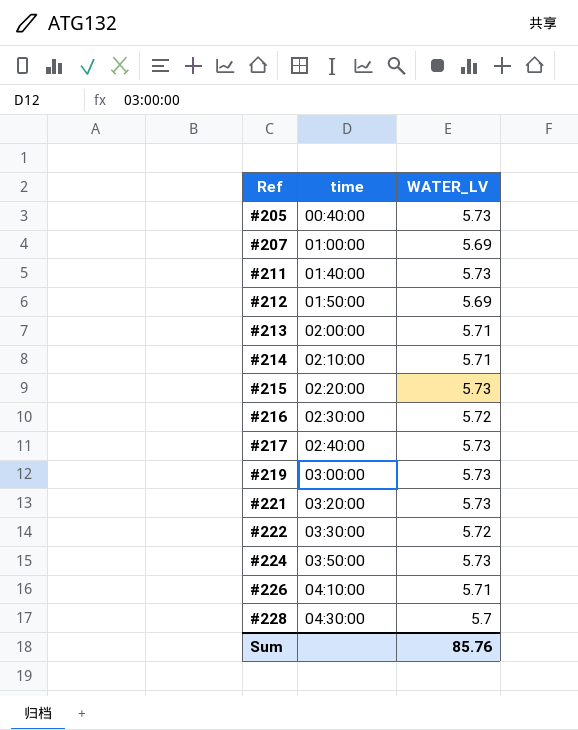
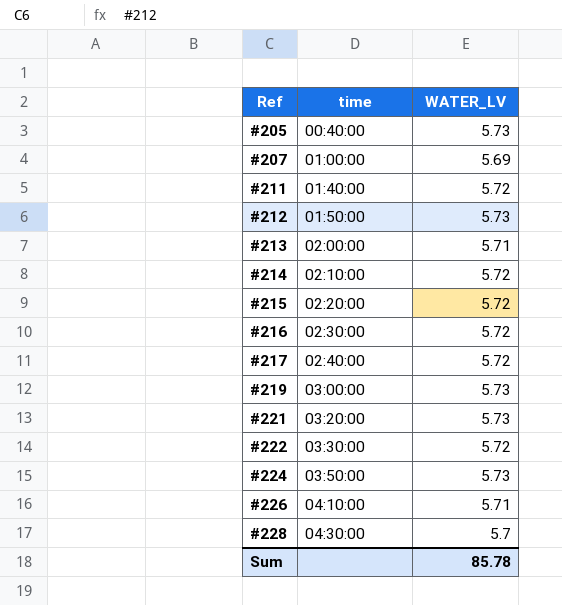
#211 | WATER_LV: 5.73 -> 5.72
#212 | WATER_LV: 5.69 -> 5.73
#214 | WATER_LV: 5.71 -> 5.72
#215 | WATER_LV: 5.73 -> 5.72
#217 | WATER_LV: 5.73 -> 5.72
Sum | WATER_LV: 85.76 -> 85.78

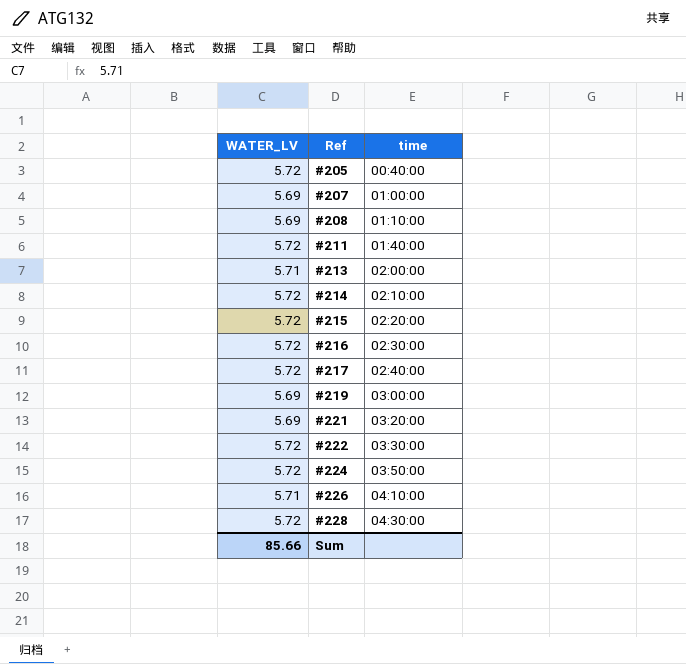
column WATER_LV | position: 3 -> 1
row #212: 01:50:00 | 5.73 -> none
#205 | WATER_LV: 5.73 -> 5.72
row #208: none -> 5.69 | 01:10:00
#219 | WATER_LV: 5.73 -> 5.69
#221 | WATER_LV: 5.73 -> 5.69
#224 | WATER_LV: 5.73 -> 5.72
#228 | WATER_LV: 5.7 -> 5.72
Sum | WATER_LV: 85.78 -> 85.66

